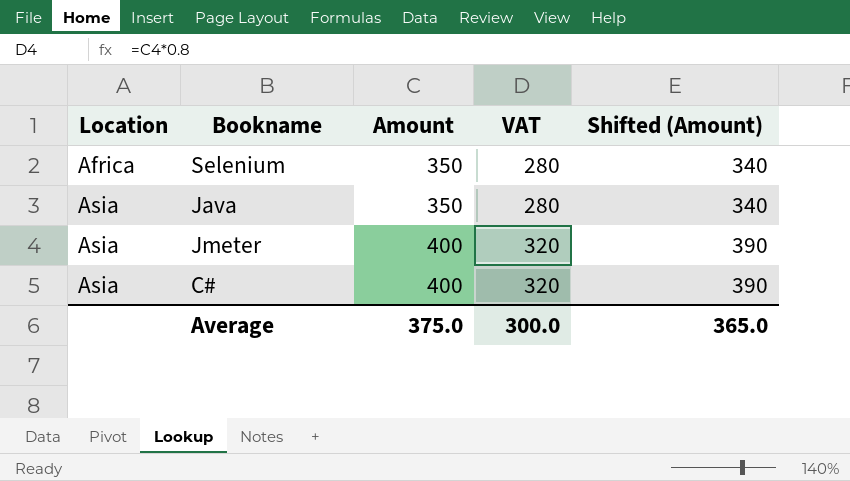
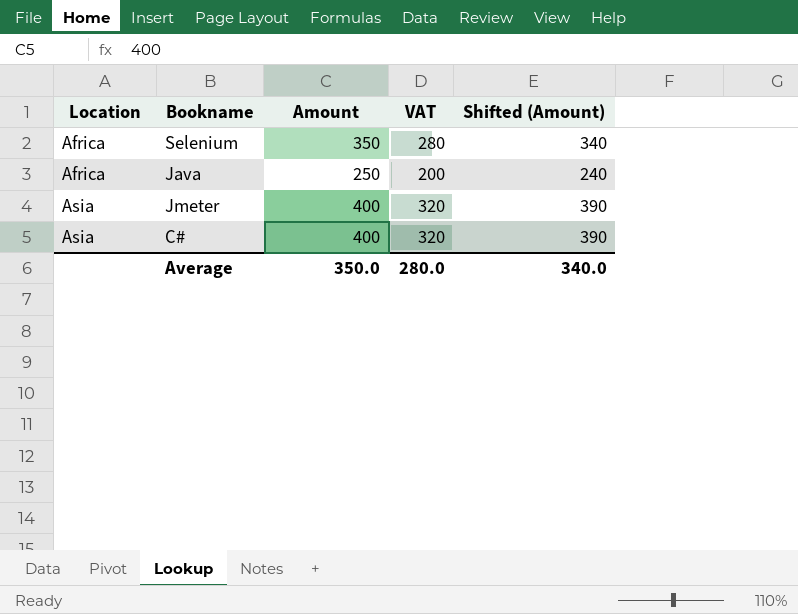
Java | Location: Asia -> Africa
Java | Amount: 350 -> 250
Java | VAT: 280 -> 200
Java | Shifted (Amount): 340 -> 240
Average | Amount: 375.0 -> 350.0
Average | VAT: 300.0 -> 280.0
Average | Shifted (Amount): 365.0 -> 340.0

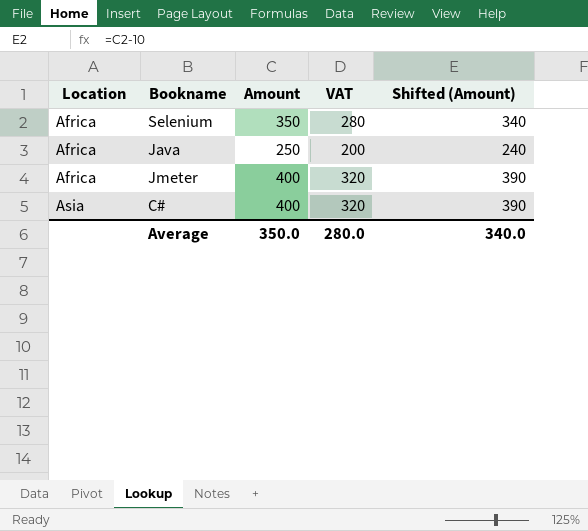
Jmeter | Location: Asia -> Africa

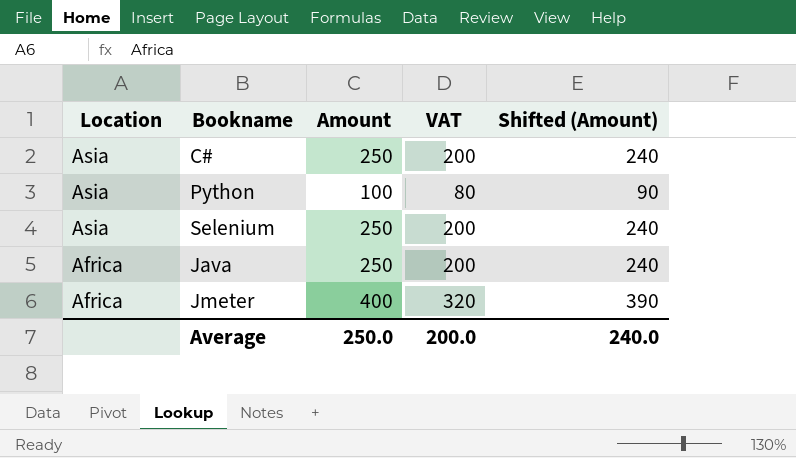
row order: Location ascending -> Location descending
C# | Amount: 400 -> 250
C# | VAT: 320 -> 200
C# | Shifted (Amount): 390 -> 240
row Python: none -> Asia | 100 | 80 | 90
Selenium | Location: Africa -> Asia
Selenium | Amount: 350 -> 250
Selenium | VAT: 280 -> 200
Selenium | Shifted (Amount): 340 -> 240
Average | Amount: 350.0 -> 250.0
Average | VAT: 280.0 -> 200.0
Average | Shifted (Amount): 340.0 -> 240.0

